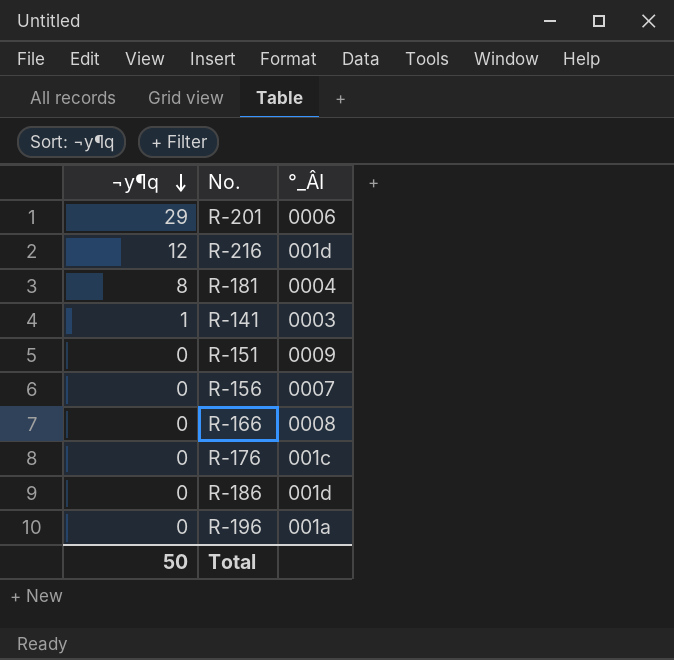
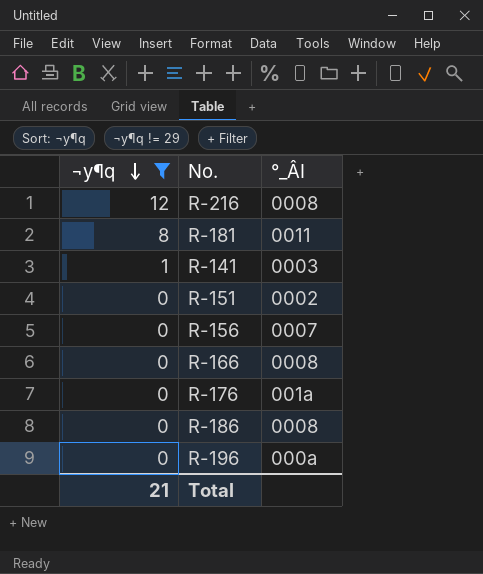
filter: none -> ¬y¶q != 29
R-216 | °_ÂI: 001d -> 0008
R-181 | °_ÂI: 0004 -> 0011
R-151 | °_ÂI: 0009 -> 0002
R-176 | °_ÂI: 001c -> 001a
R-186 | °_ÂI: 001d -> 0008
R-196 | °_ÂI: 001a -> 000a
Total | ¬y¶q: 50 -> 21

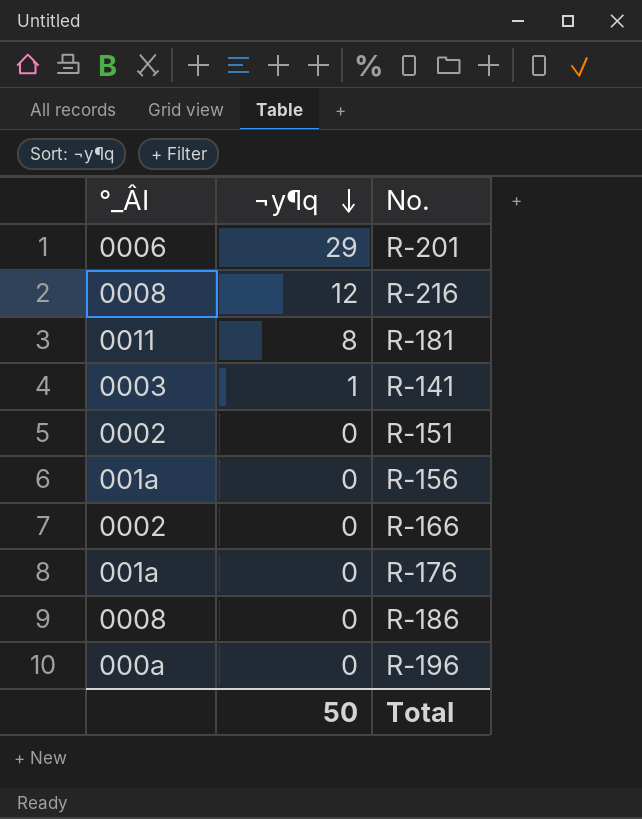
filter: ¬y¶q != 29 -> none
column °_ÂI | position: 3 -> 1
R-156 | °_ÂI: 0007 -> 001a
R-166 | °_ÂI: 0008 -> 0002
Total | ¬y¶q: 21 -> 50

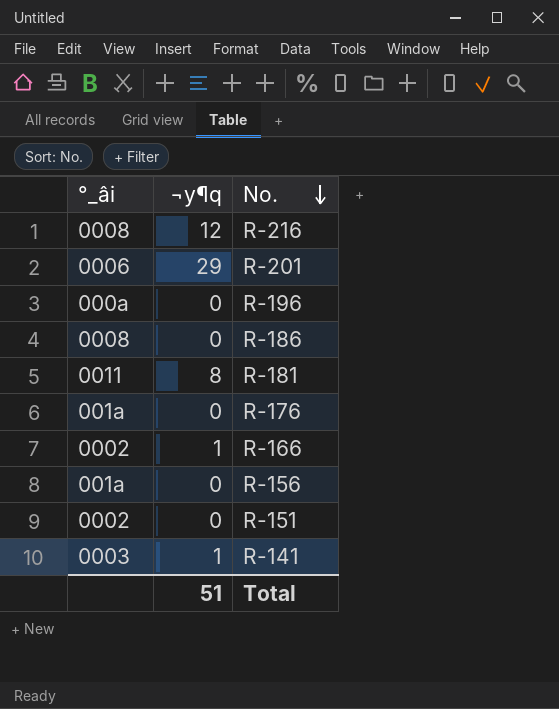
row order: ¬y¶q descending -> No. descending
column name: °_ÂI -> °_âi
R-166 | ¬y¶q: 0 -> 1
Total | ¬y¶q: 50 -> 51

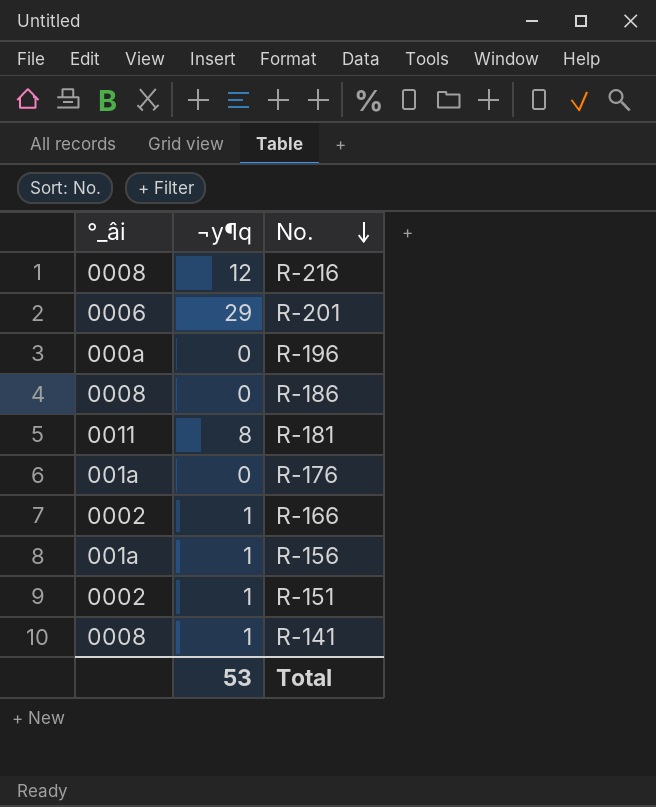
R-156 | ¬y¶q: 0 -> 1
R-151 | ¬y¶q: 0 -> 1
R-141 | °_âi: 0003 -> 0008
Total | ¬y¶q: 51 -> 53

